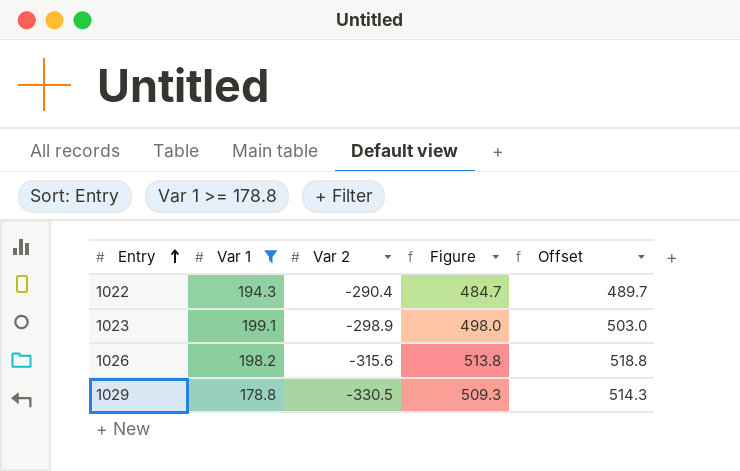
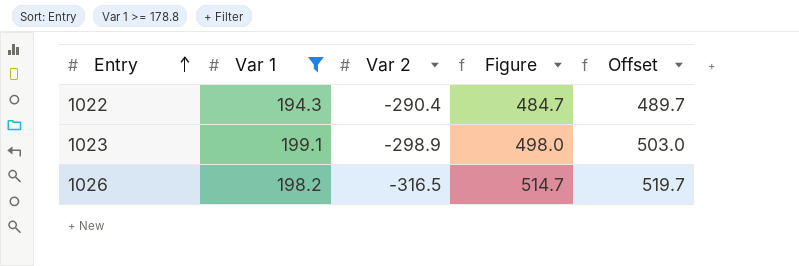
row 1029: 178.8 | -330.5 | 509.3 | 514.3 -> none
1026 | Var 2: -315.6 -> -316.5
1026 | Figure: 513.8 -> 514.7
1026 | Offset: 518.8 -> 519.7

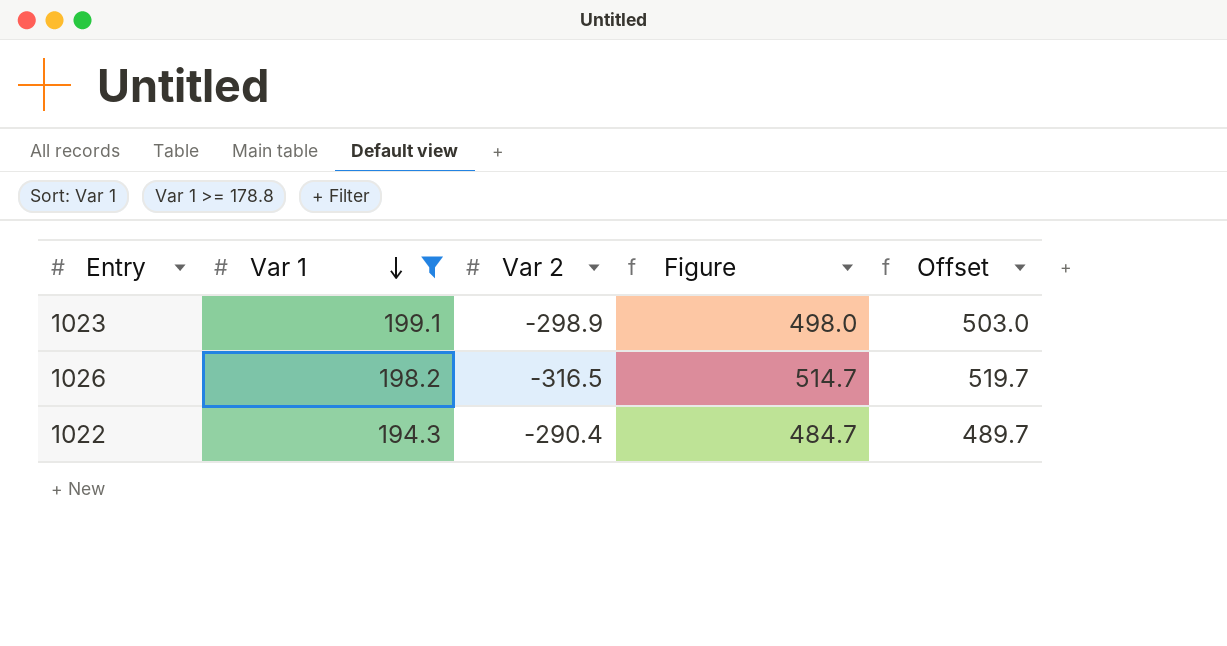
row order: Entry ascending -> Var 1 descending

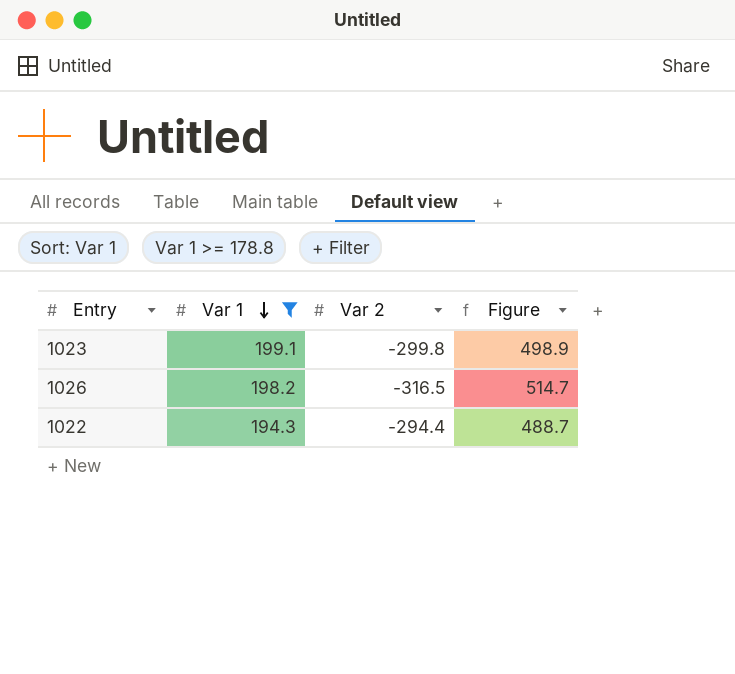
column Offset | formula: [Figure] + 5 -> none
1023 | Var 2: -298.9 -> -299.8
1023 | Figure: 498.0 -> 498.9
1022 | Var 2: -290.4 -> -294.4
1022 | Figure: 484.7 -> 488.7

